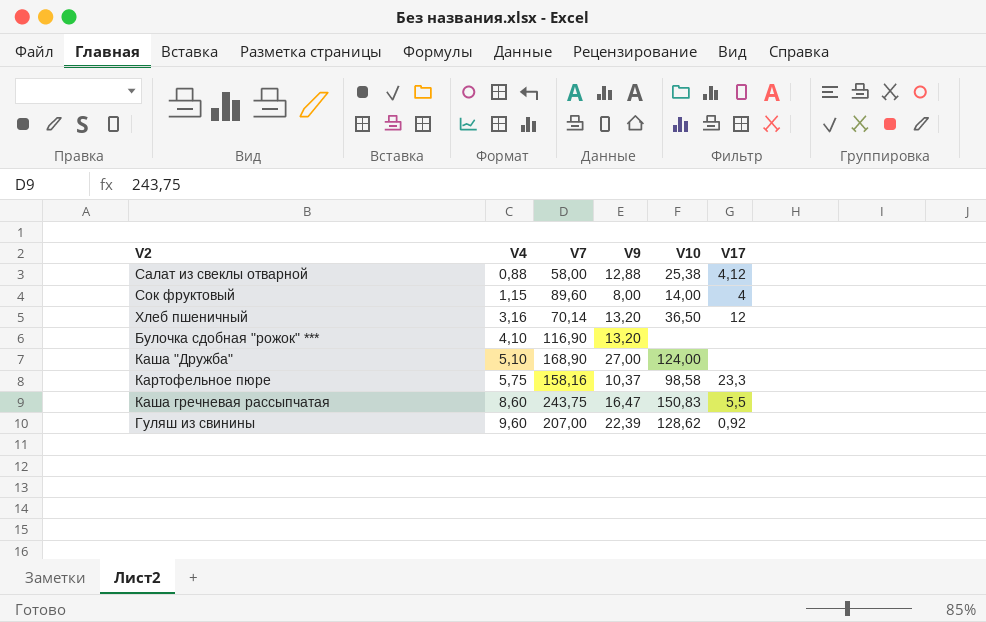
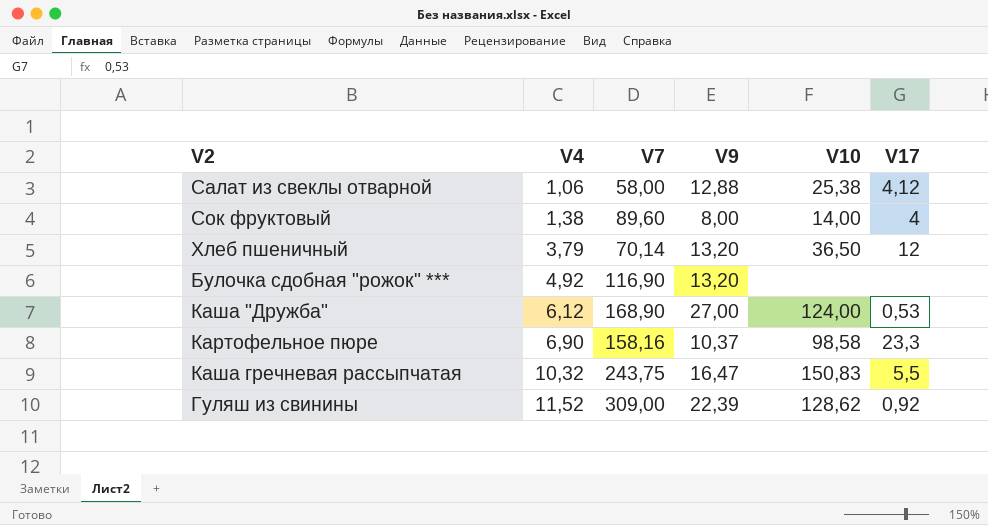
Салат из свеклы отварной | V4: 0,88 -> 1,06
Сок фруктовый | V4: 1,15 -> 1,38
Хлеб пшеничный | V4: 3,16 -> 3,79
Булочка сдобная "рожок" *** | V4: 4,10 -> 4,92
Каша "Дружба" | V4: 5,10 -> 6,12
Каша "Дружба" | V17: none -> 0,53
Картофельное пюре | V4: 5,75 -> 6,90
Каша гречневая рассыпчатая | V4: 8,60 -> 10,32
Гуляш из свинины | V4: 9,60 -> 11,52
Гуляш из свинины | V7: 207,00 -> 309,00

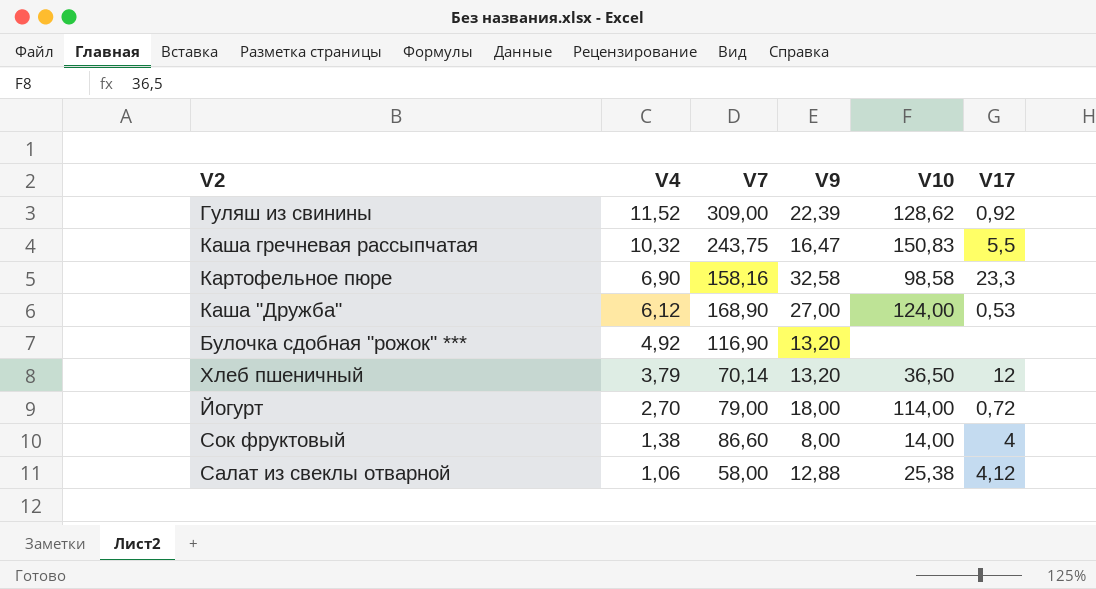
row order: V4 ascending -> V4 descending
Картофельное пюре | V9: 10,37 -> 32,58
row Йогурт: none -> 2,70 | 79,00 | 18,00 | 114,00 | 0,72
Сок фруктовый | V7: 89,60 -> 86,60

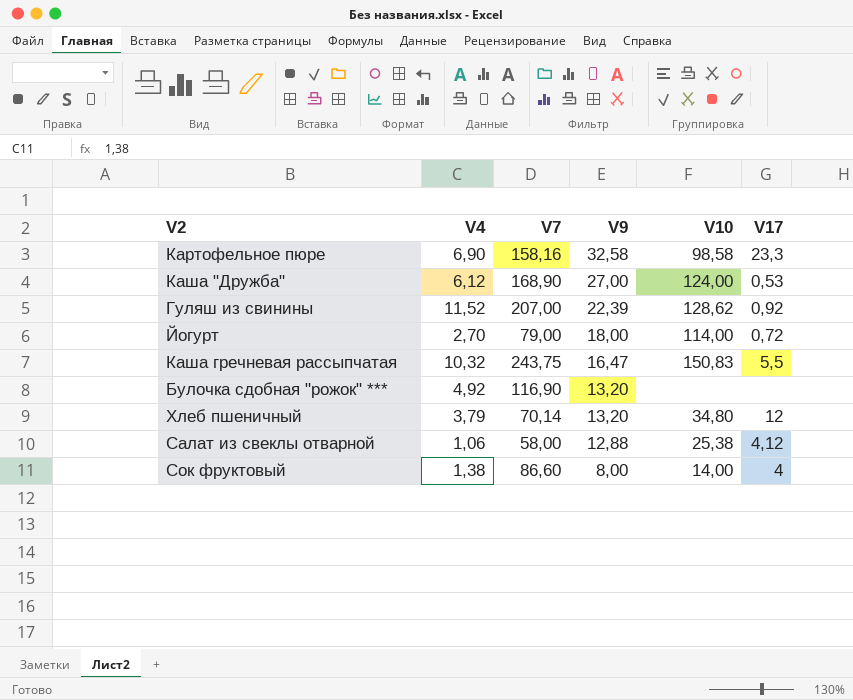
row order: V4 descending -> V9 descending
Гуляш из свинины | V7: 309,00 -> 207,00
Хлеб пшеничный | V10: 36,50 -> 34,80

